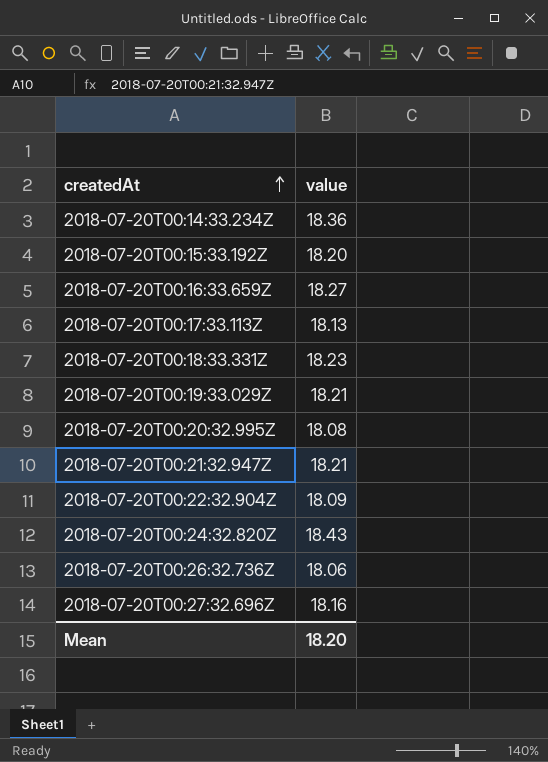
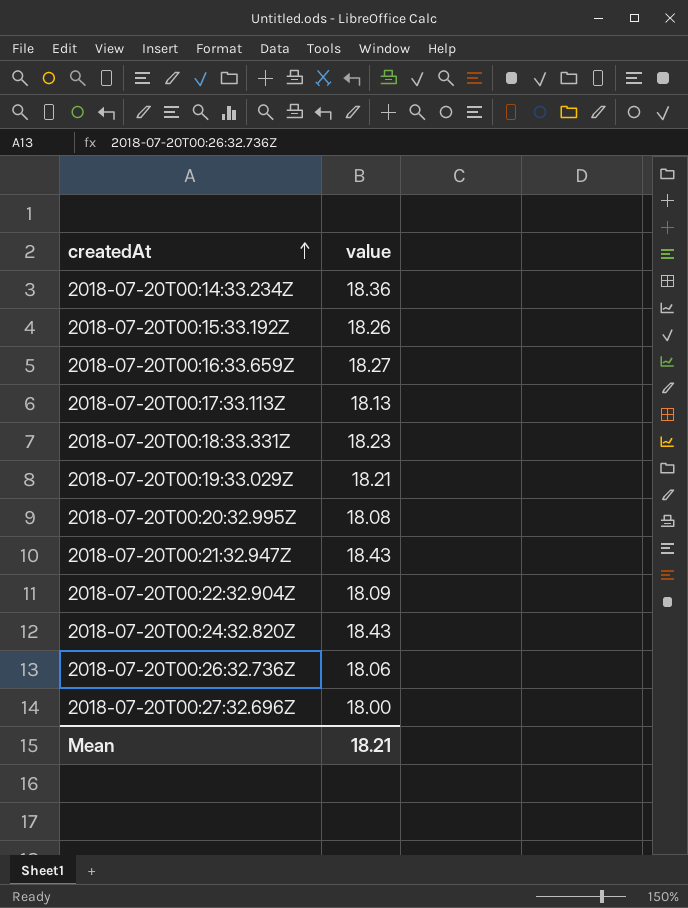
2018-07-20T00:15:33.192Z | value: 18.20 -> 18.26
2018-07-20T00:21:32.947Z | value: 18.21 -> 18.43
2018-07-20T00:27:32.696Z | value: 18.16 -> 18.00
Mean | value: 18.20 -> 18.21

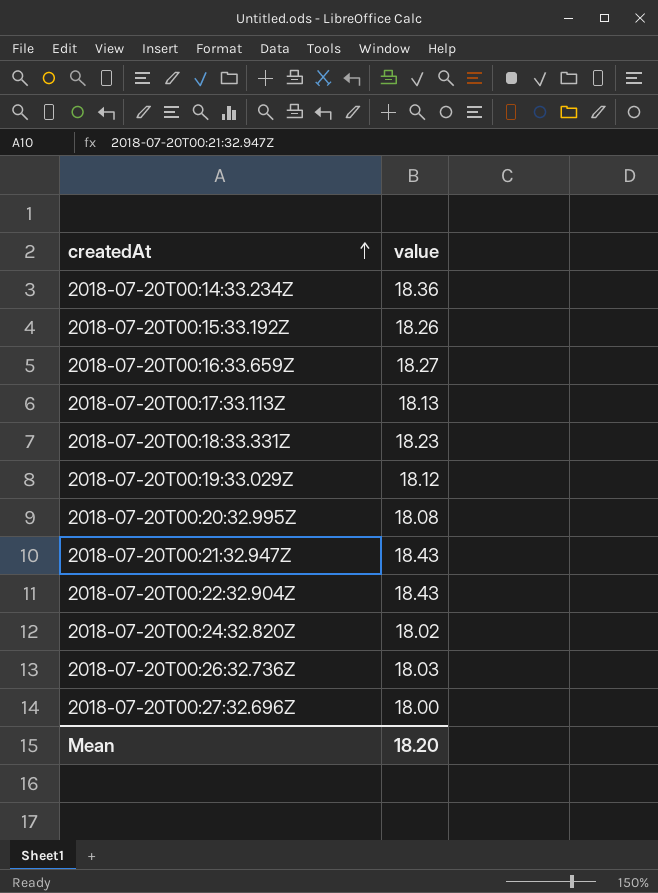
2018-07-20T00:19:33.029Z | value: 18.21 -> 18.12
2018-07-20T00:22:32.904Z | value: 18.09 -> 18.43
2018-07-20T00:24:32.820Z | value: 18.43 -> 18.02
2018-07-20T00:26:32.736Z | value: 18.06 -> 18.03
Mean | value: 18.21 -> 18.20

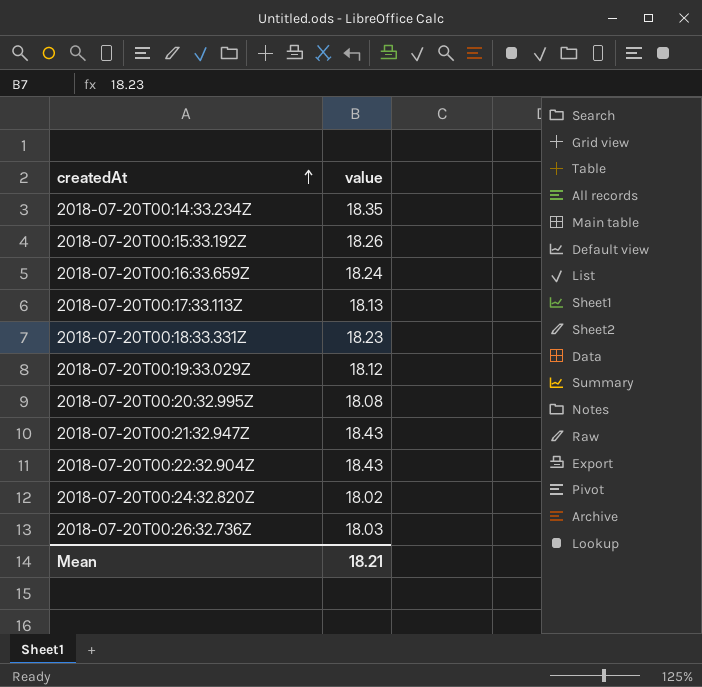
row 2018-07-20T00:27:32.696Z: 18.00 -> none
2018-07-20T00:14:33.234Z | value: 18.36 -> 18.35
2018-07-20T00:16:33.659Z | value: 18.27 -> 18.24
Mean | value: 18.20 -> 18.21

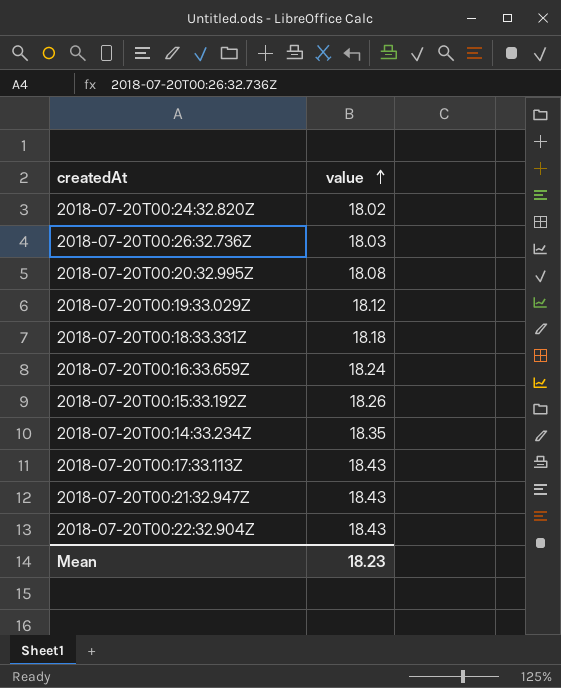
row order: createdAt ascending -> value ascending
2018-07-20T00:18:33.331Z | value: 18.23 -> 18.18
2018-07-20T00:17:33.113Z | value: 18.13 -> 18.43
Mean | value: 18.21 -> 18.23

